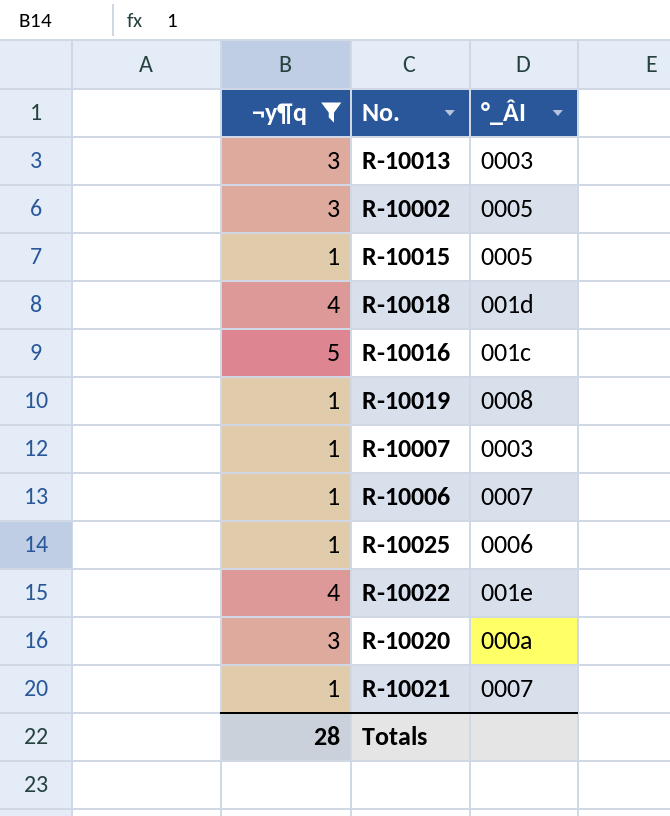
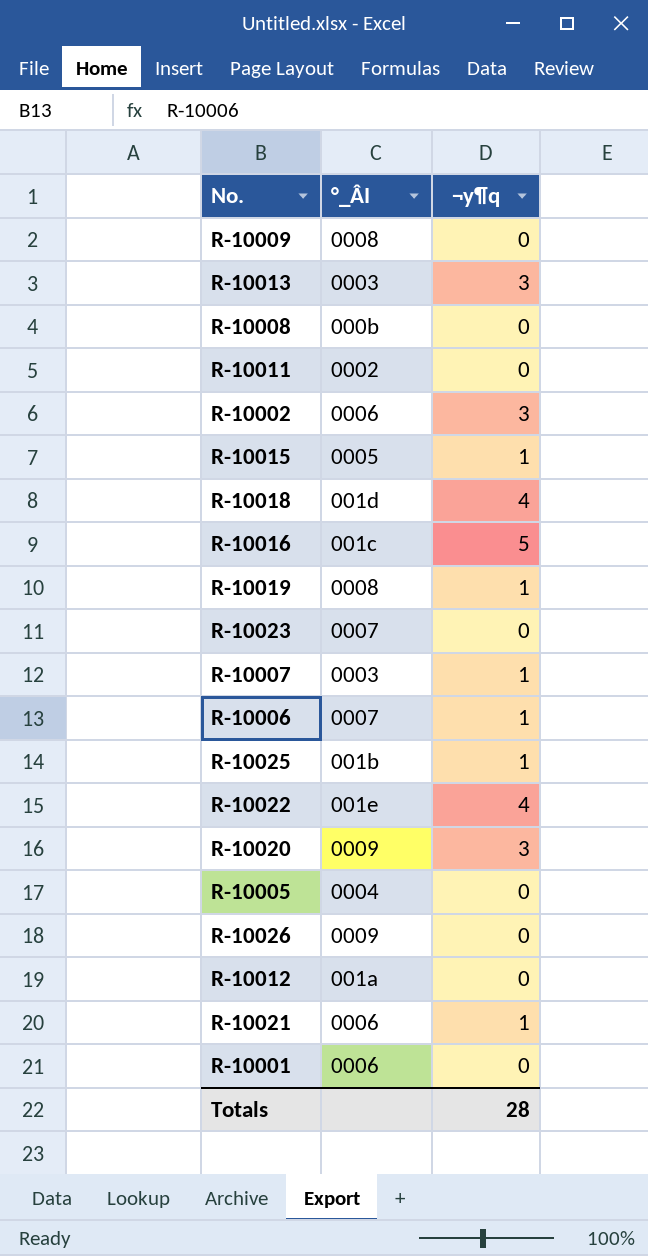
filter: ¬y¶q != 0 -> none
column ¬y¶q | position: 1 -> 3
R-10002 | °_ÂI: 0005 -> 0006
R-10025 | °_ÂI: 0006 -> 001b
R-10020 | °_ÂI: 000a -> 0009
R-10021 | °_ÂI: 0007 -> 0006

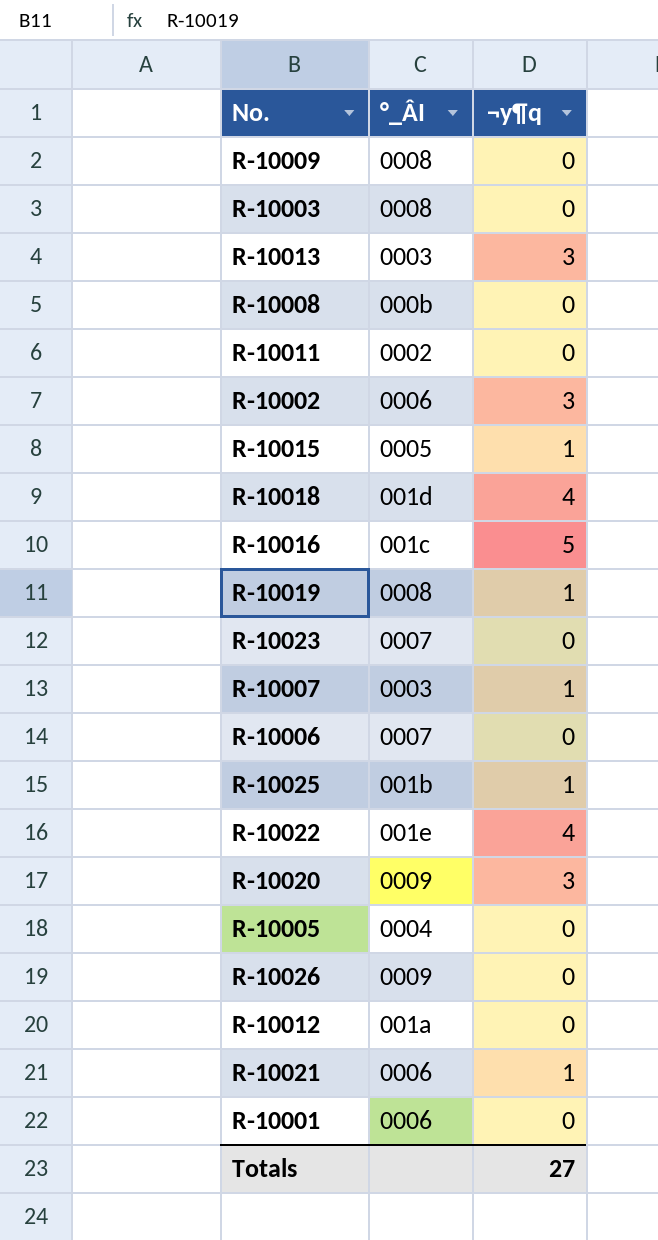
row R-10003: none -> 0008 | 0
R-10006 | ¬y¶q: 1 -> 0
Totals | ¬y¶q: 28 -> 27

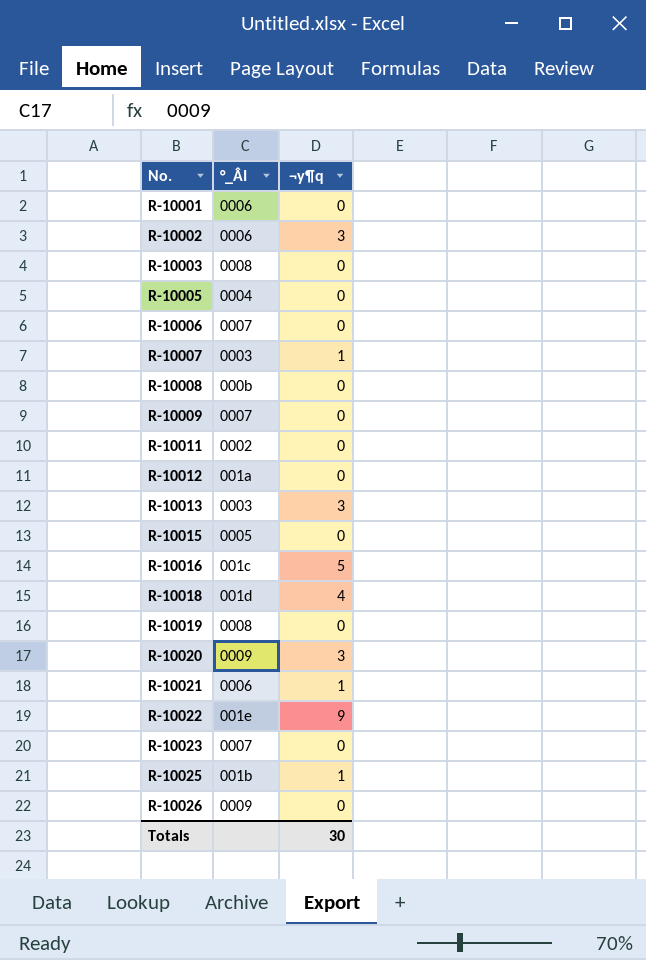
row order: none -> No. ascending
R-10009 | °_ÂI: 0008 -> 0007
R-10015 | ¬y¶q: 1 -> 0
R-10019 | ¬y¶q: 1 -> 0
R-10022 | ¬y¶q: 4 -> 9
Totals | ¬y¶q: 27 -> 30

